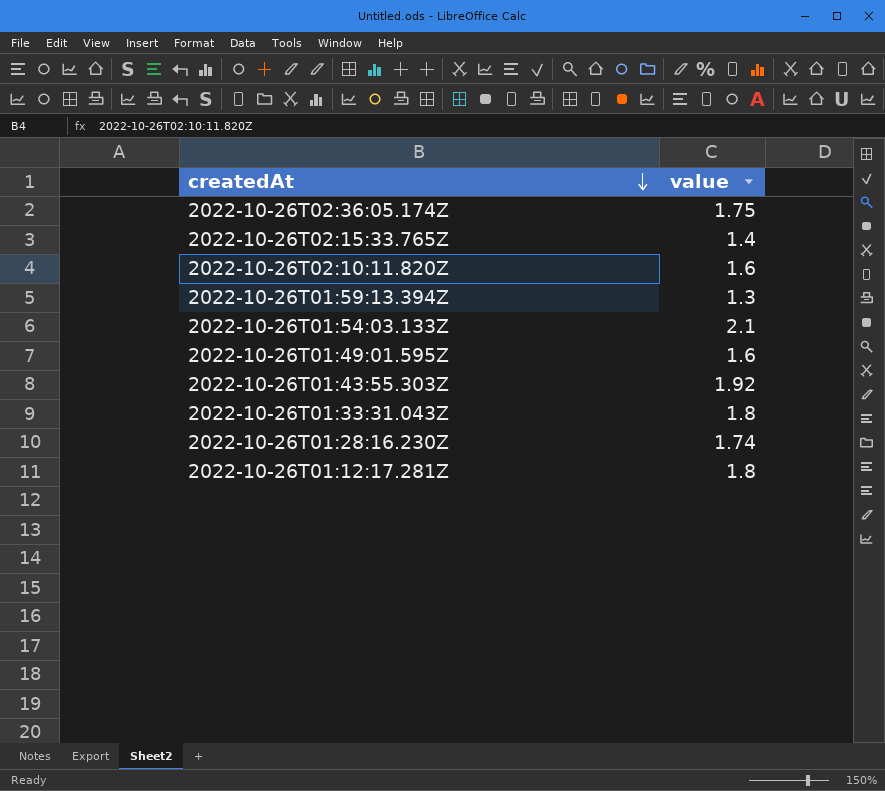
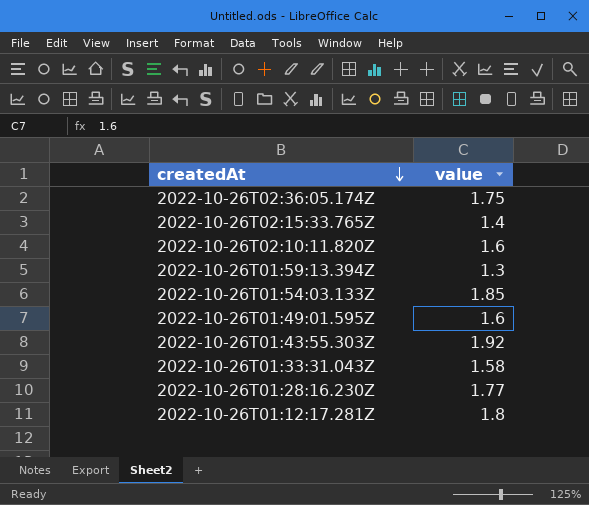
2022-10-26T01:54:03.133Z | value: 2.1 -> 1.85
2022-10-26T01:33:31.043Z | value: 1.8 -> 1.58
2022-10-26T01:28:16.230Z | value: 1.74 -> 1.77

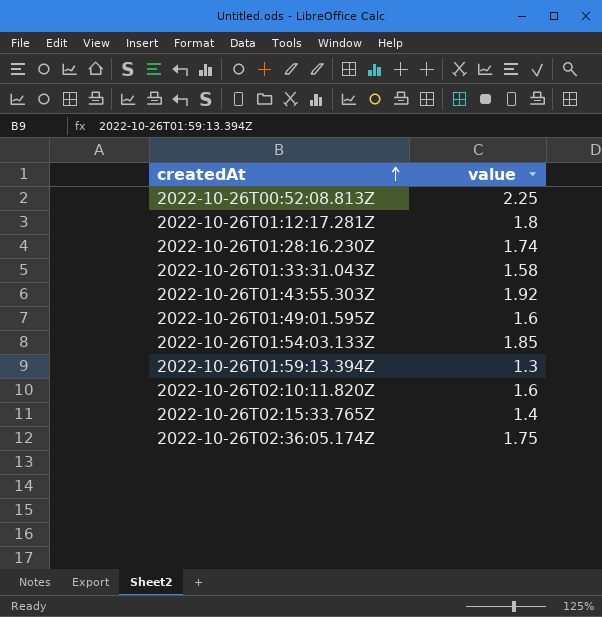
row order: createdAt descending -> createdAt ascending
row 2022-10-26T00:52:08.813Z: none -> 2.25
2022-10-26T01:28:16.230Z | value: 1.77 -> 1.74

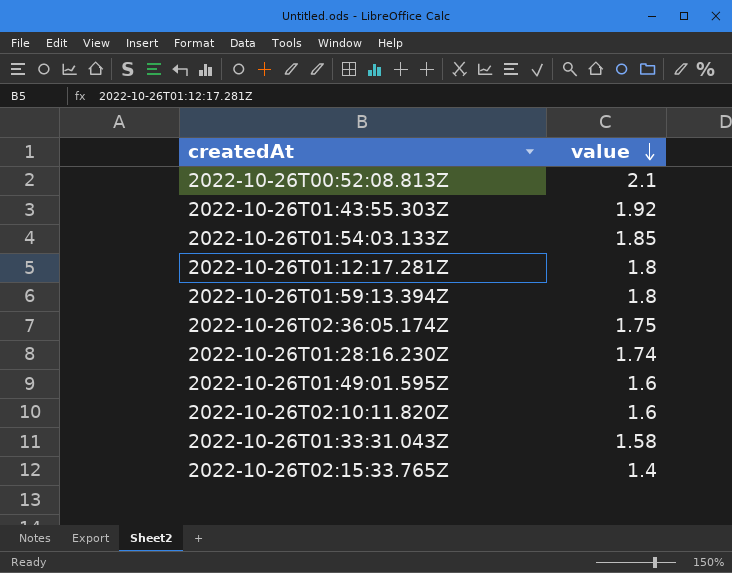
row order: createdAt ascending -> value descending
2022-10-26T00:52:08.813Z | value: 2.25 -> 2.1
2022-10-26T01:59:13.394Z | value: 1.3 -> 1.8

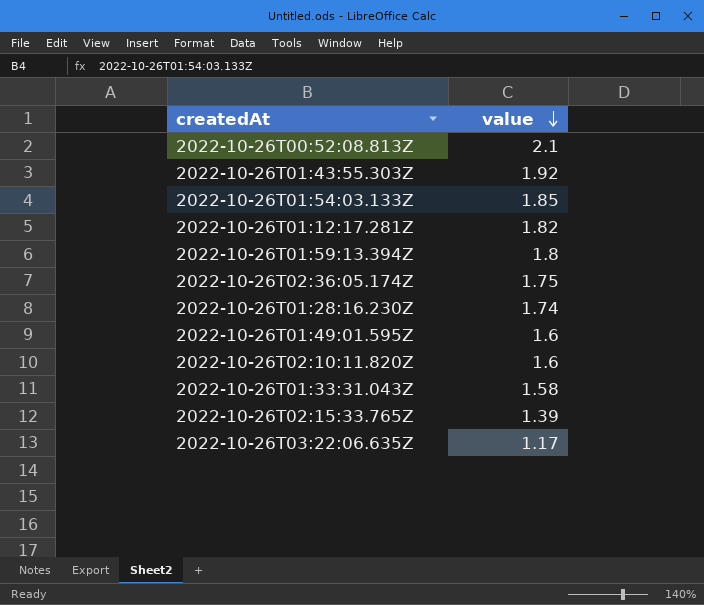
2022-10-26T01:12:17.281Z | value: 1.8 -> 1.82
2022-10-26T02:15:33.765Z | value: 1.4 -> 1.39
row 2022-10-26T03:22:06.635Z: none -> 1.17

